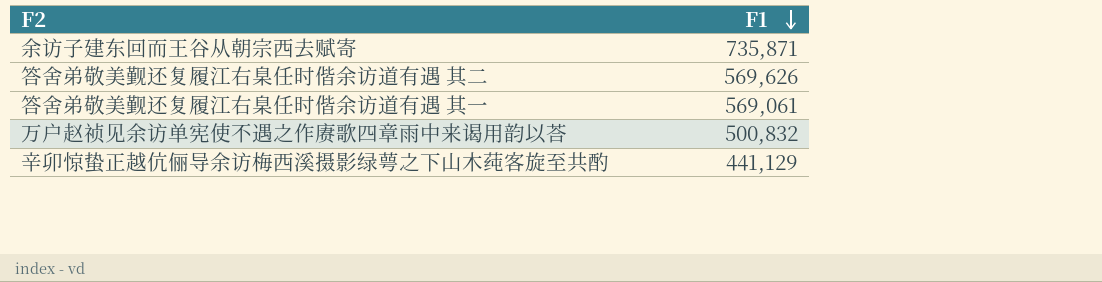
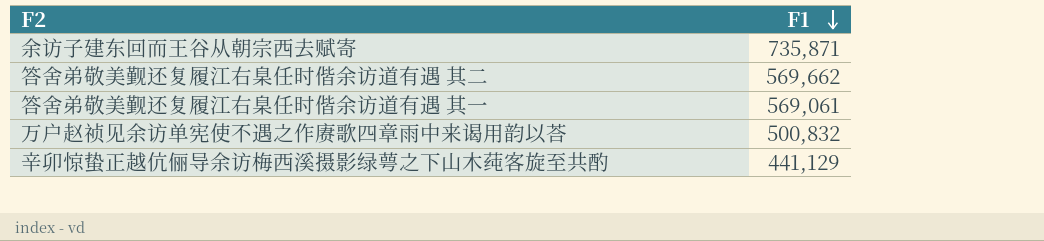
答舍弟敬美觐还复履江右臬任时偕余访道有遇 其二 | F1: 569,626 -> 569,662

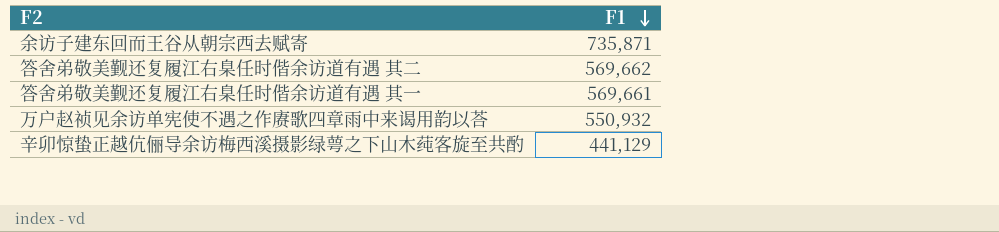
答舍弟敬美觐还复履江右臬任时偕余访道有遇 其一 | F1: 569,061 -> 569,661
万户赵祯见余访单宪使不遇之作赓歌四章雨中来谒用韵以荅 | F1: 500,832 -> 550,932

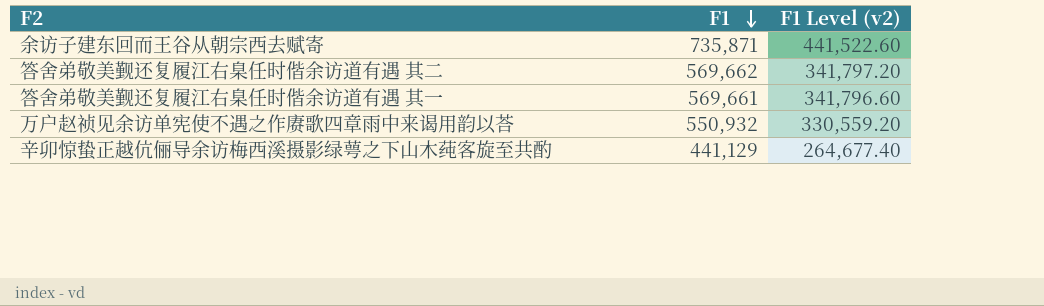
column F1 Level (v2) | formula: none -> [F1] * 0.6

